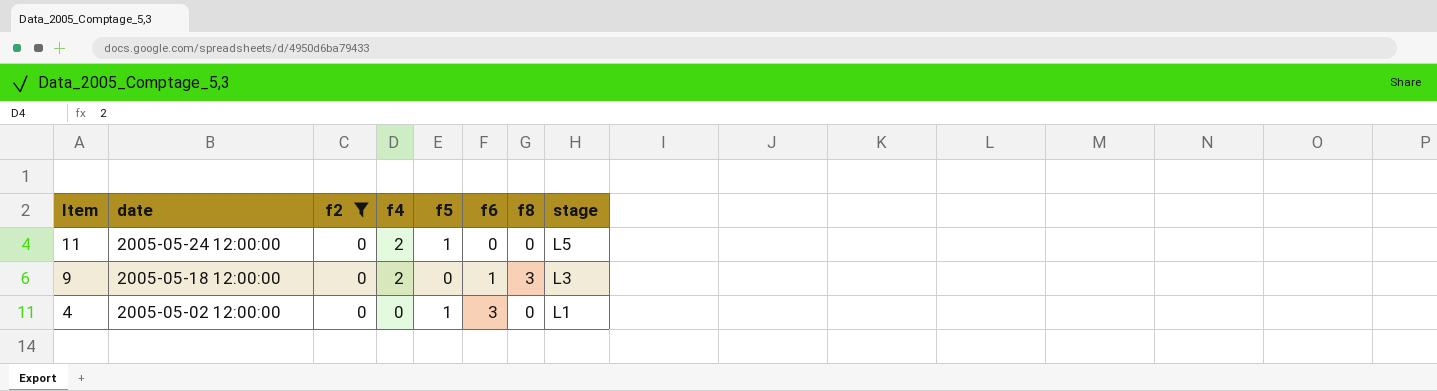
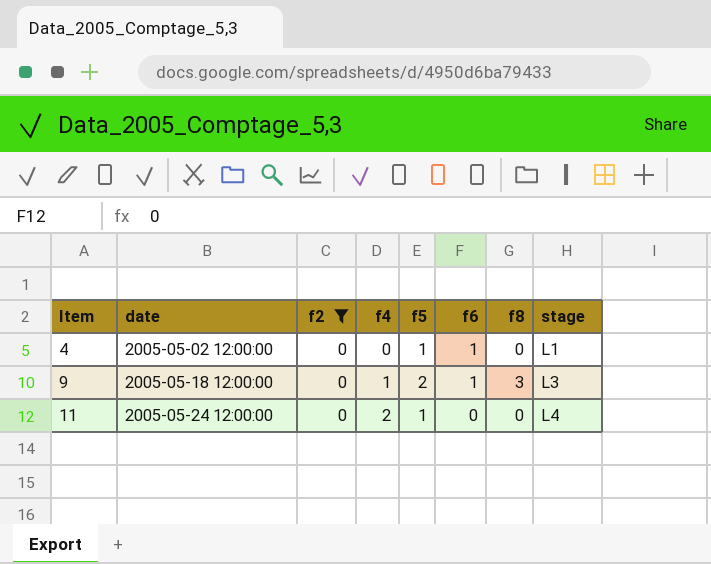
row order: Item descending -> Item ascending
4 | f6: 3 -> 1
9 | f4: 2 -> 1
9 | f5: 0 -> 2
11 | stage: L5 -> L4

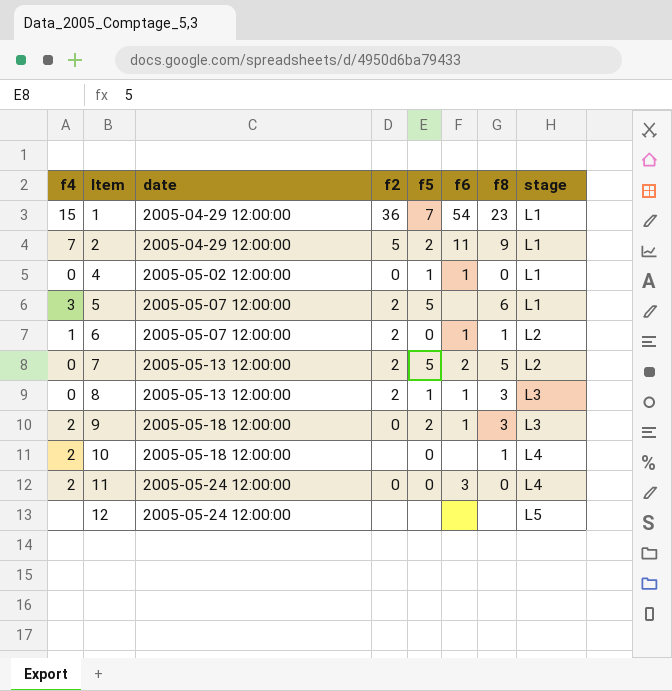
filter: f2 = 0 -> none
column f4 | position: 4 -> 1
9 | f4: 1 -> 2
11 | f5: 1 -> 0
11 | f6: 0 -> 3

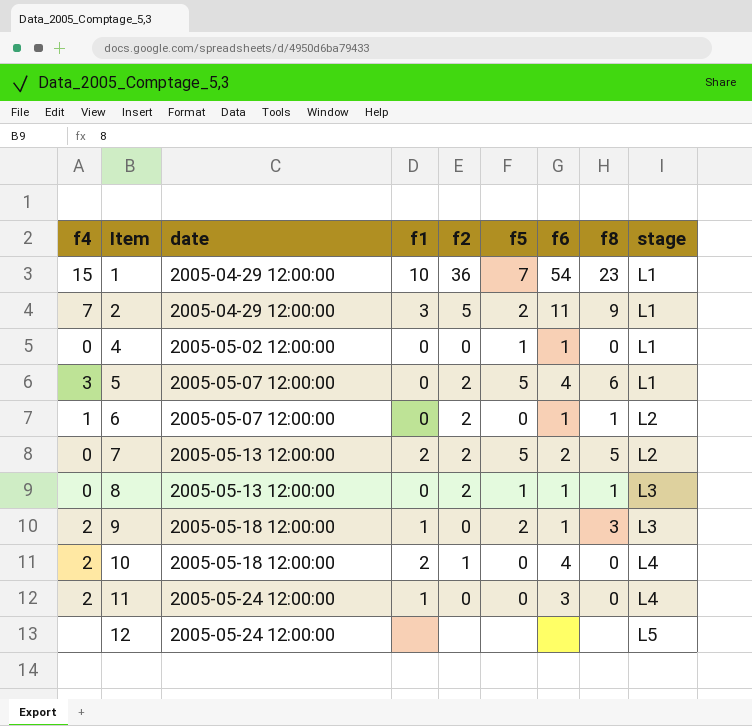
column f1 | position: none -> 4
5 | f6: none -> 4
8 | f8: 3 -> 1
10 | f2: none -> 1
10 | f6: none -> 4
10 | f8: 1 -> 0

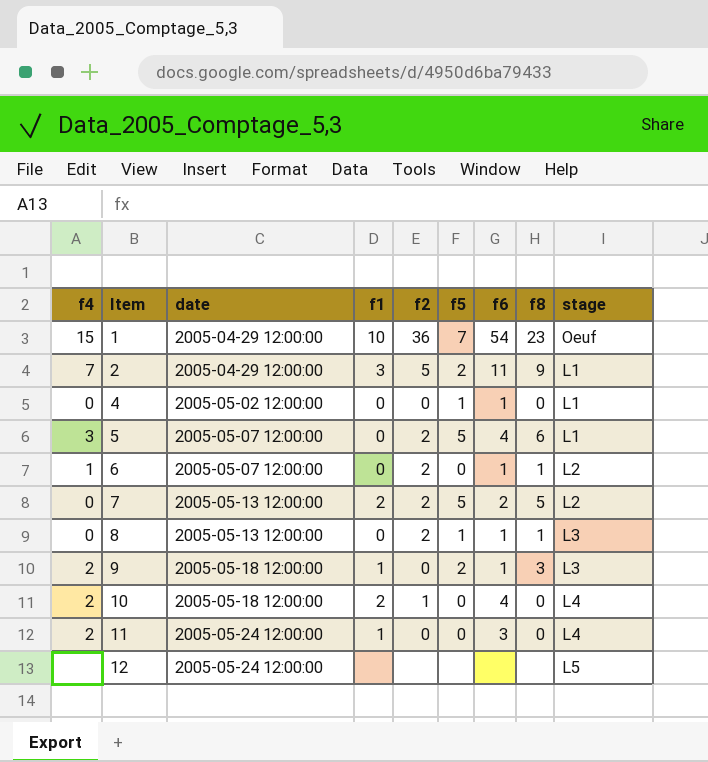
1 | stage: L1 -> Oeuf

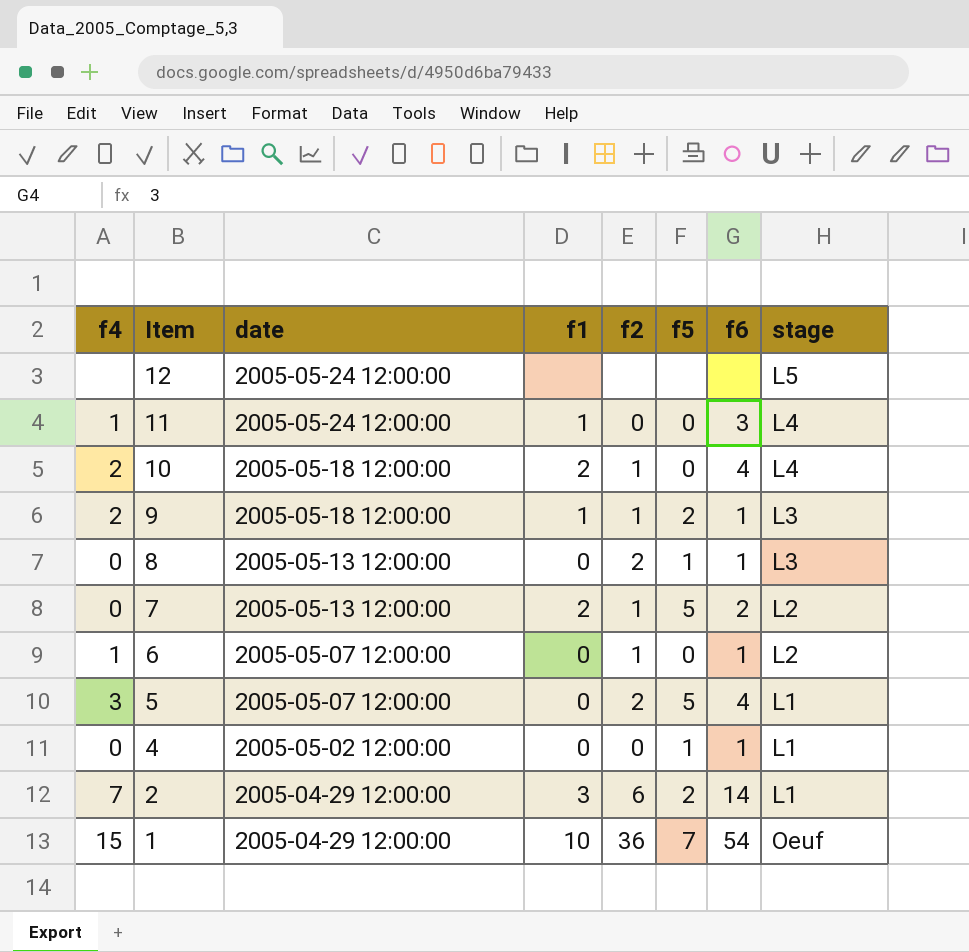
row order: Item ascending -> Item descending
column f8 | position: 8 -> none
11 | f4: 2 -> 1
9 | f2: 0 -> 1
7 | f2: 2 -> 1
6 | f2: 2 -> 1
2 | f2: 5 -> 6
2 | f6: 11 -> 14

